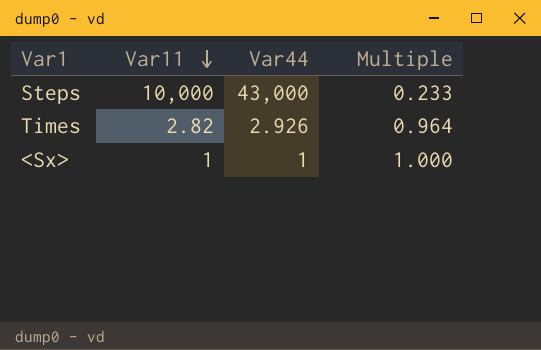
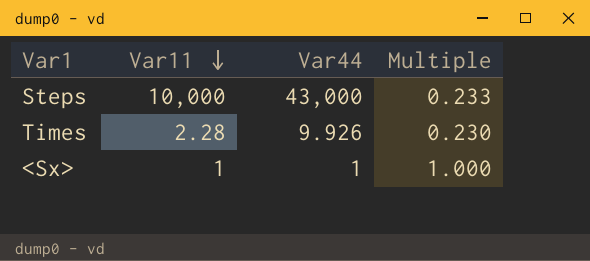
Times | Var11: 2.82 -> 2.28
Times | Var44: 2.926 -> 9.926
Times | Multiple: 0.964 -> 0.230

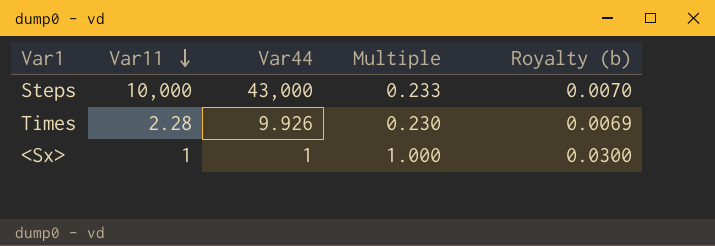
column Royalty (b) | formula: none -> [Multiple] * 0.03

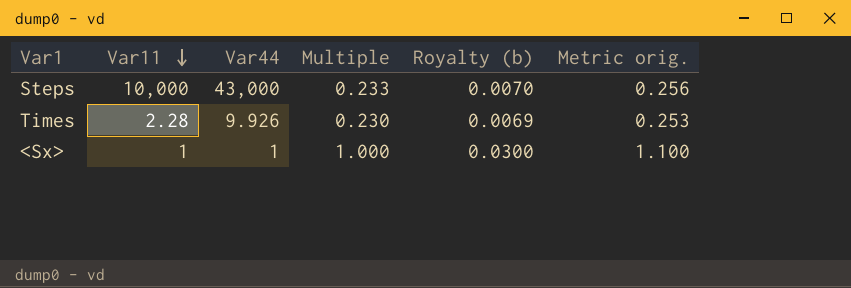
column Metric orig. | formula: none -> [Multiple] * 1.1

